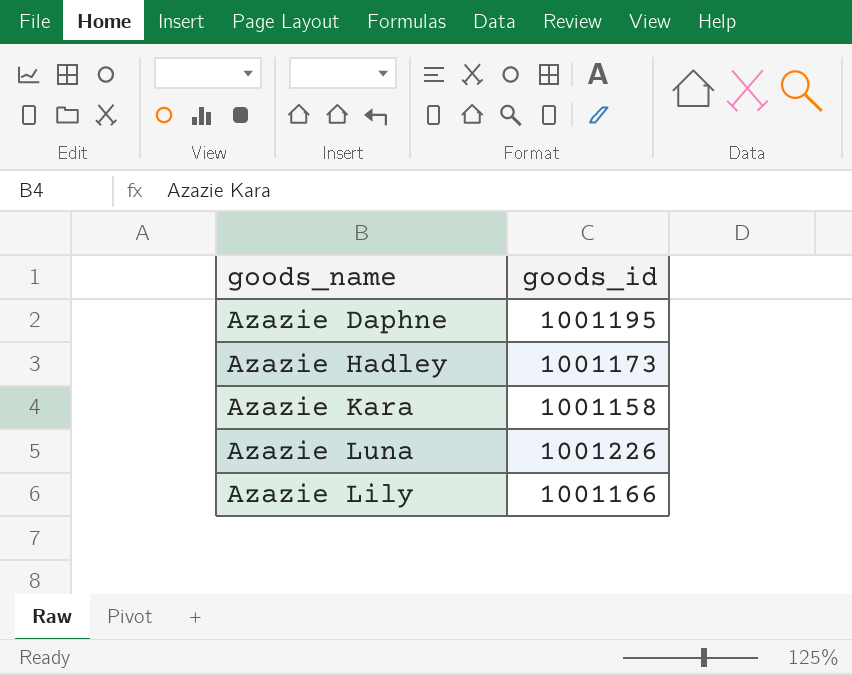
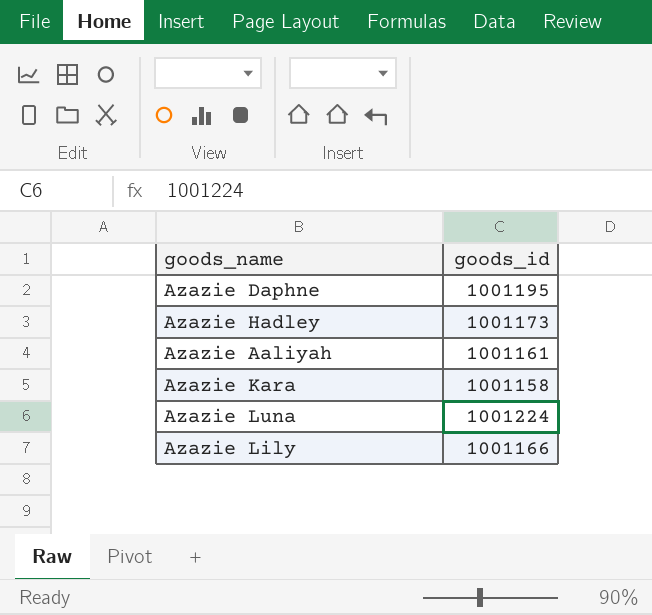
row Azazie Aaliyah: none -> 1001161
Azazie Luna | goods_id: 1001226 -> 1001224

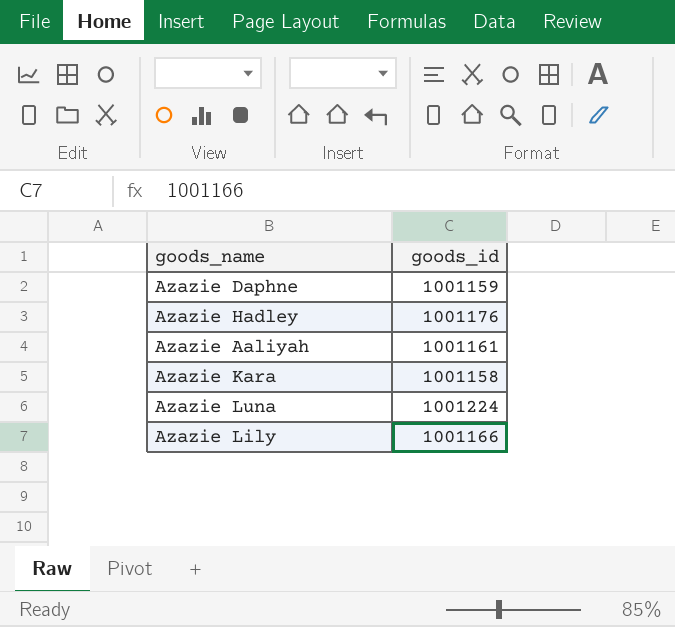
Azazie Daphne | goods_id: 1001195 -> 1001159
Azazie Hadley | goods_id: 1001173 -> 1001176

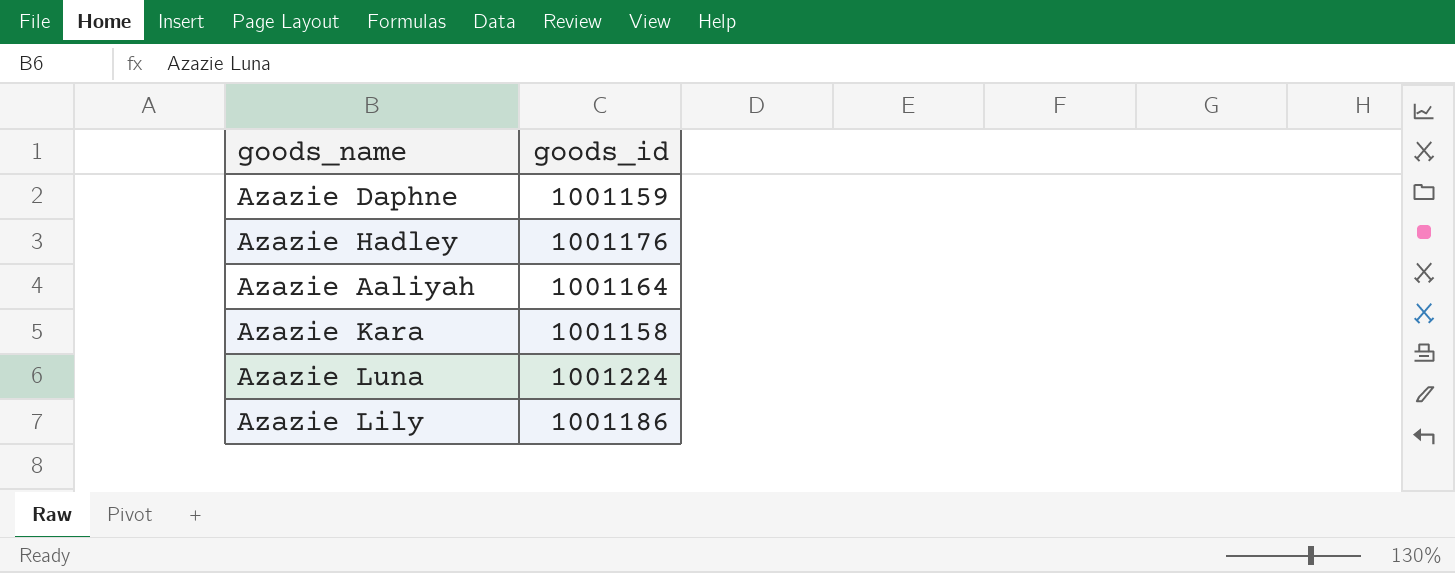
Azazie Aaliyah | goods_id: 1001161 -> 1001164
Azazie Lily | goods_id: 1001166 -> 1001186

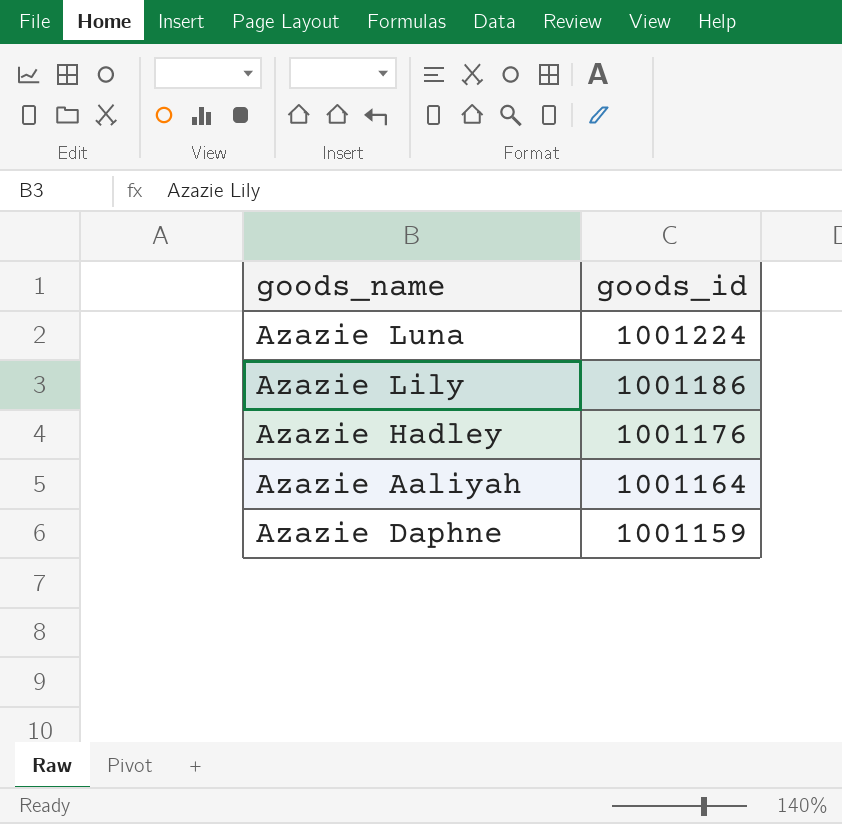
row order: none -> goods_id descending
row Azazie Kara: 1001158 -> none

